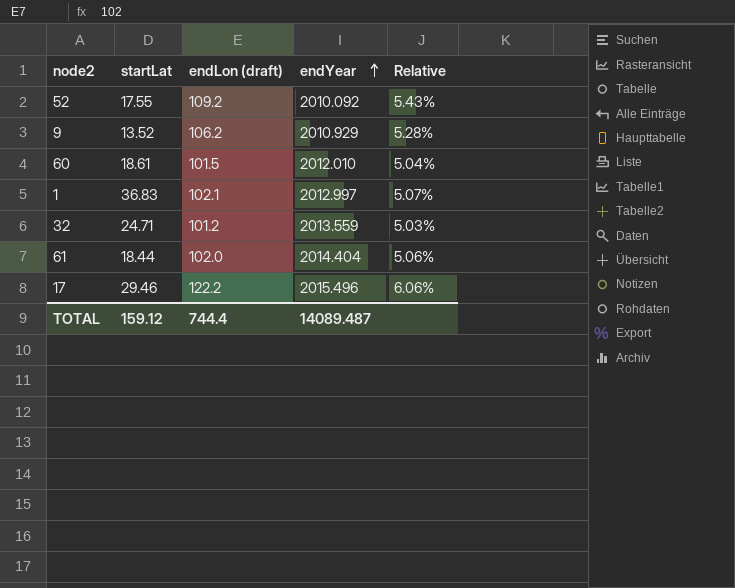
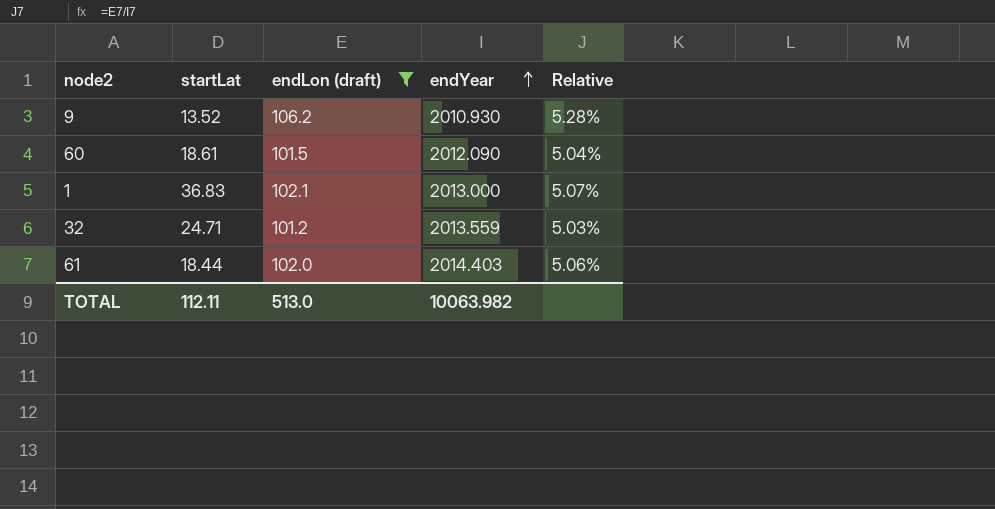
filter: none -> endLon (draft) <= 106.2
9 | endYear: 2010.929 -> 2010.930
60 | endYear: 2012.010 -> 2012.090
1 | endYear: 2012.997 -> 2013.000
61 | endYear: 2014.404 -> 2014.403
TOTAL | startLat: 159.12 -> 112.11
TOTAL | endLon (draft): 744.4 -> 513.0
TOTAL | endYear: 14089.487 -> 10063.982

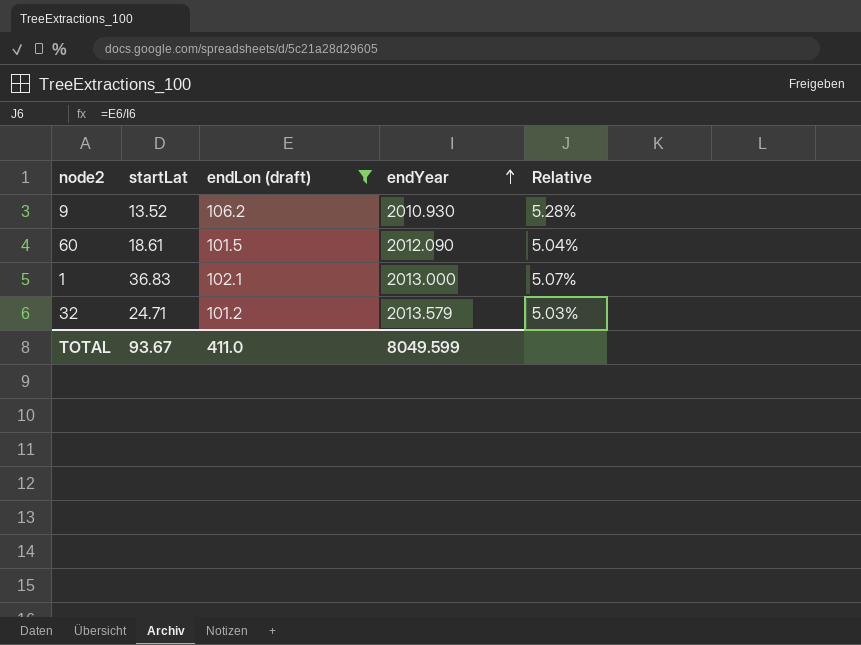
row 61: 18.44 | 102.0 | 2014.403 | 5.06% -> none
32 | endYear: 2013.559 -> 2013.579
TOTAL | startLat: 112.11 -> 93.67
TOTAL | endLon (draft): 513.0 -> 411.0
TOTAL | endYear: 10063.982 -> 8049.599

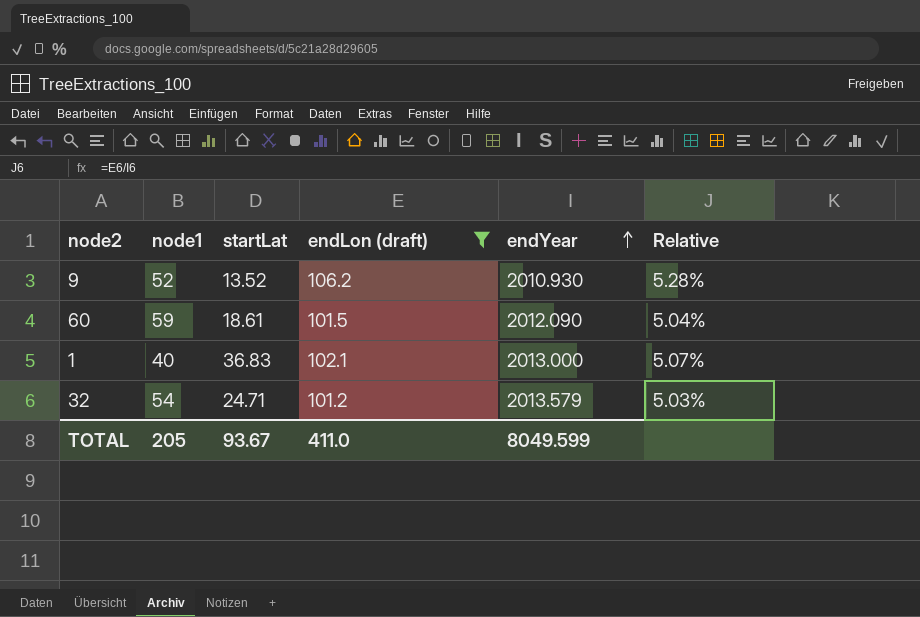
column node1 | position: none -> 2

